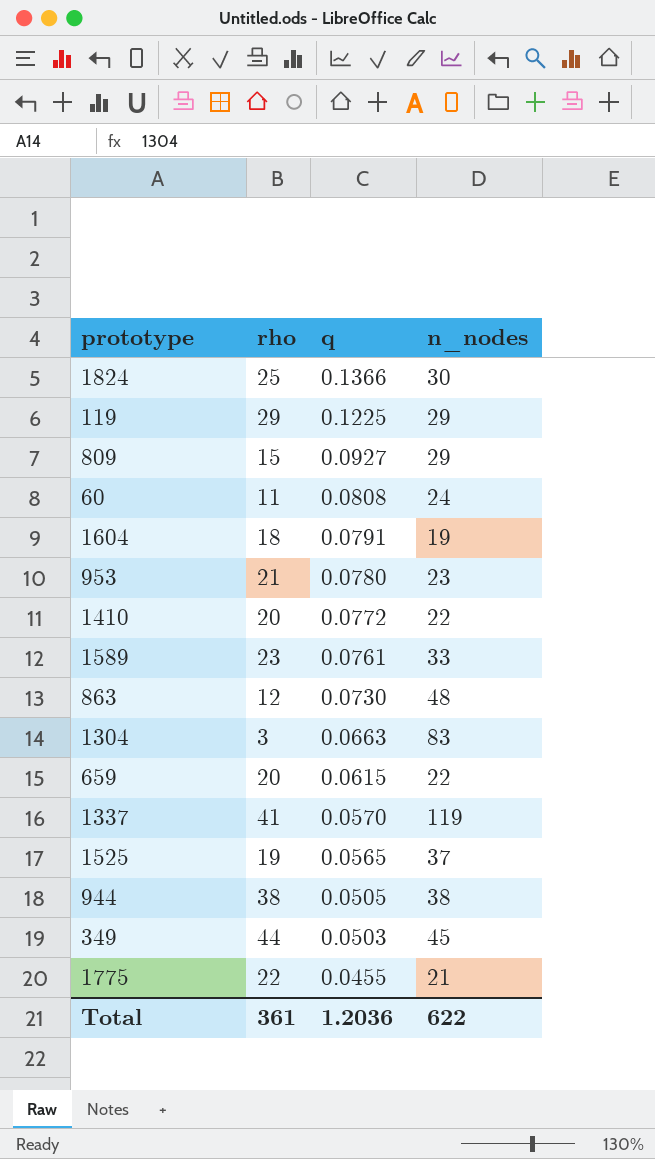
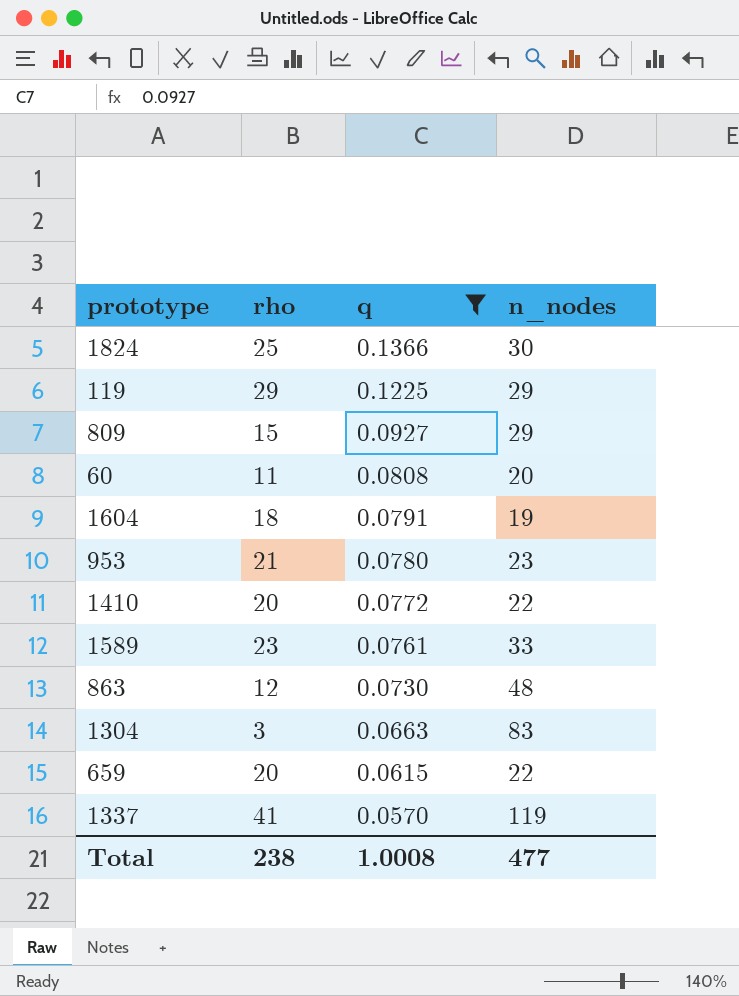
filter: none -> q >= 0.0570
60 | n_nodes: 24 -> 20
Total | rho: 361 -> 238
Total | q: 1.2036 -> 1.0008
Total | n_nodes: 622 -> 477

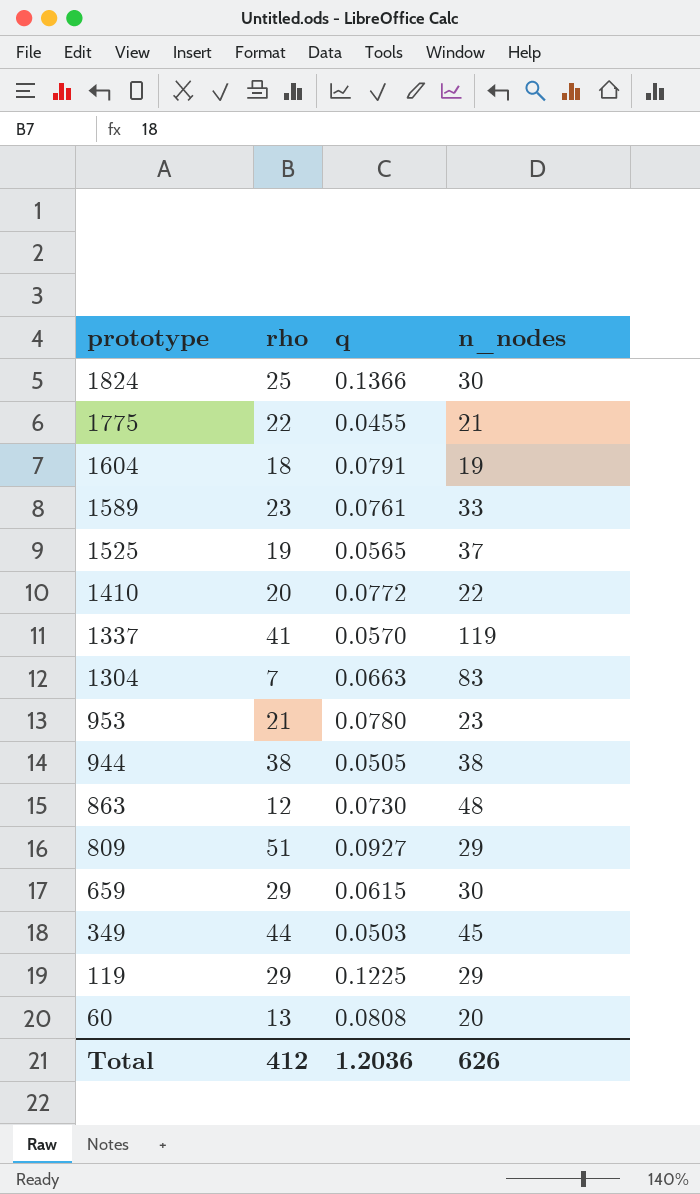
filter: q >= 0.0570 -> none
row order: q descending -> prototype descending
1304 | rho: 3 -> 7
809 | rho: 15 -> 51
659 | rho: 20 -> 29
659 | n_nodes: 22 -> 30
60 | rho: 11 -> 13
Total | rho: 238 -> 412
Total | q: 1.0008 -> 1.2036
Total | n_nodes: 477 -> 626

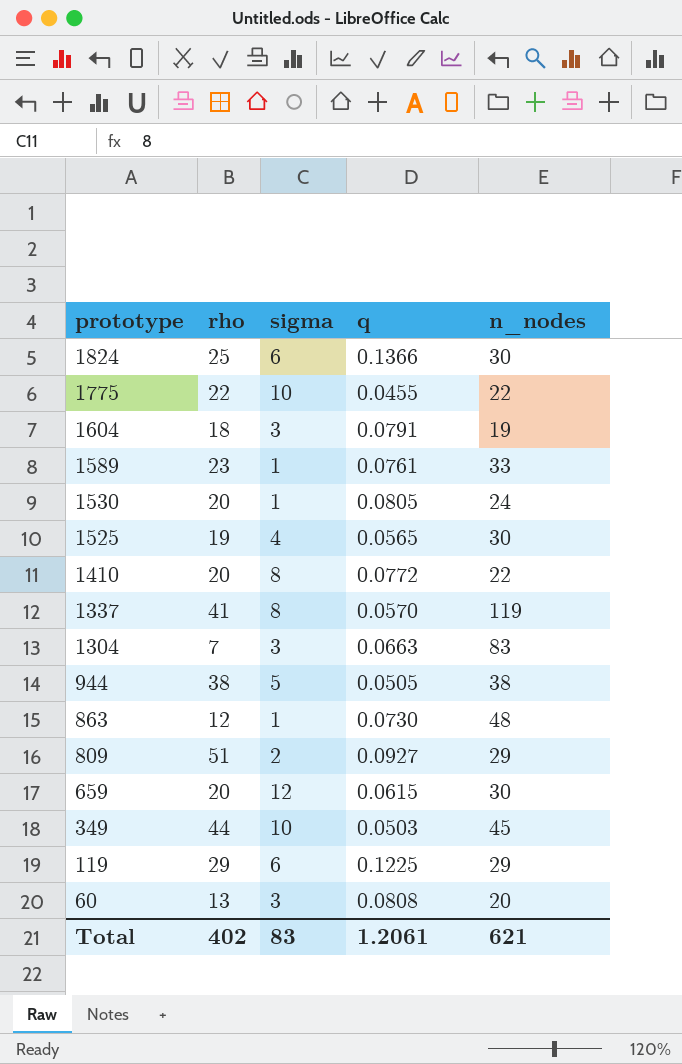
column sigma | position: none -> 3
row 953: 21 | 0.0780 | 23 -> none
1775 | n_nodes: 21 -> 22
row 1530: none -> 20 | 1 | 0.0805 | 24
1525 | n_nodes: 37 -> 30
659 | rho: 29 -> 20
Total | rho: 412 -> 402
Total | q: 1.2036 -> 1.2061
Total | n_nodes: 626 -> 621

